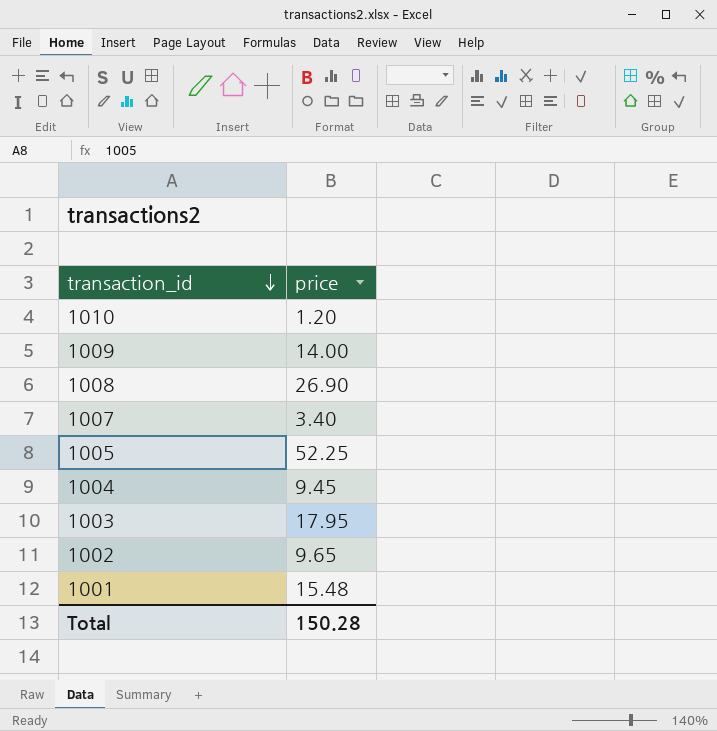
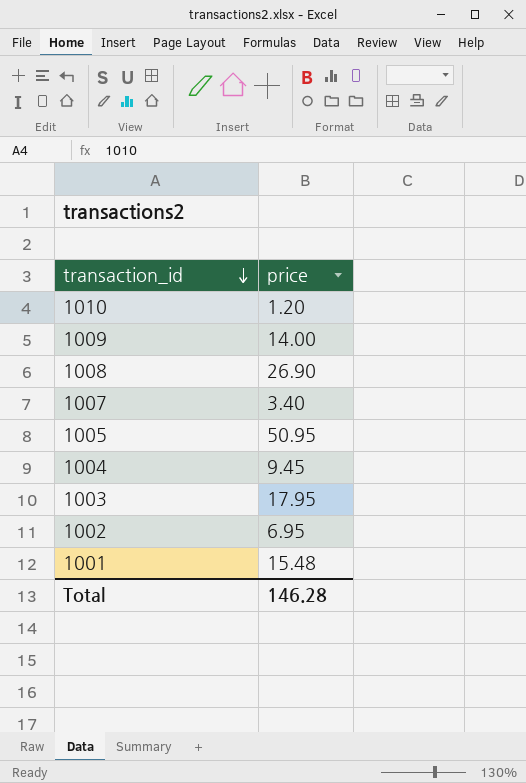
1005 | price: 52.25 -> 50.95
1002 | price: 9.65 -> 6.95
Total | price: 150.28 -> 146.28

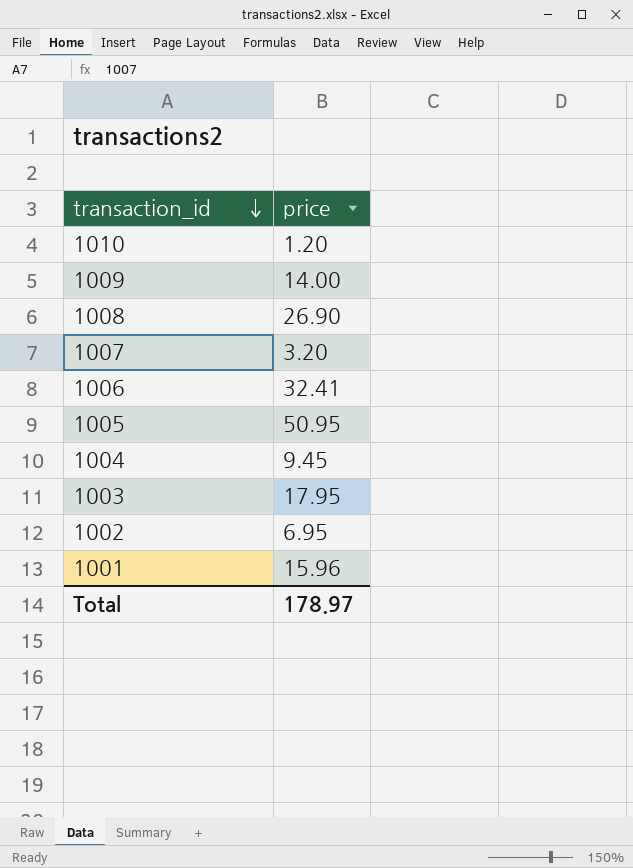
1007 | price: 3.40 -> 3.20
row 1006: none -> 32.41
1001 | price: 15.48 -> 15.96
Total | price: 146.28 -> 178.97

